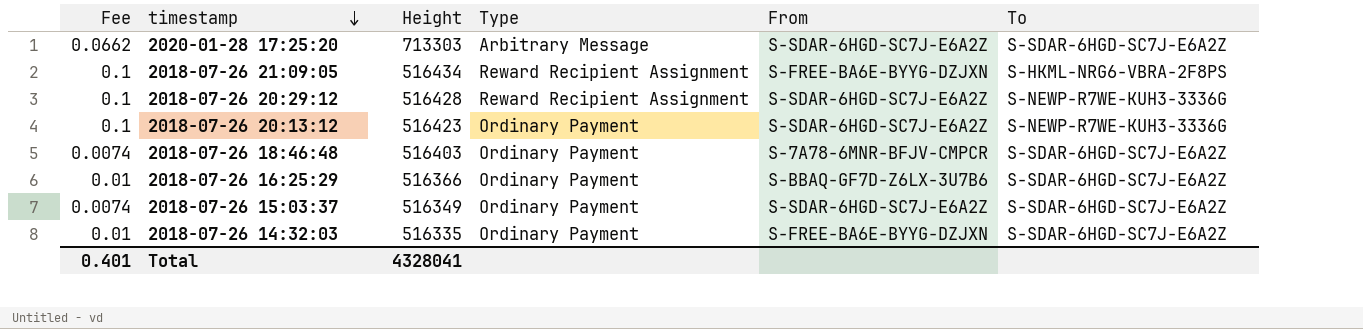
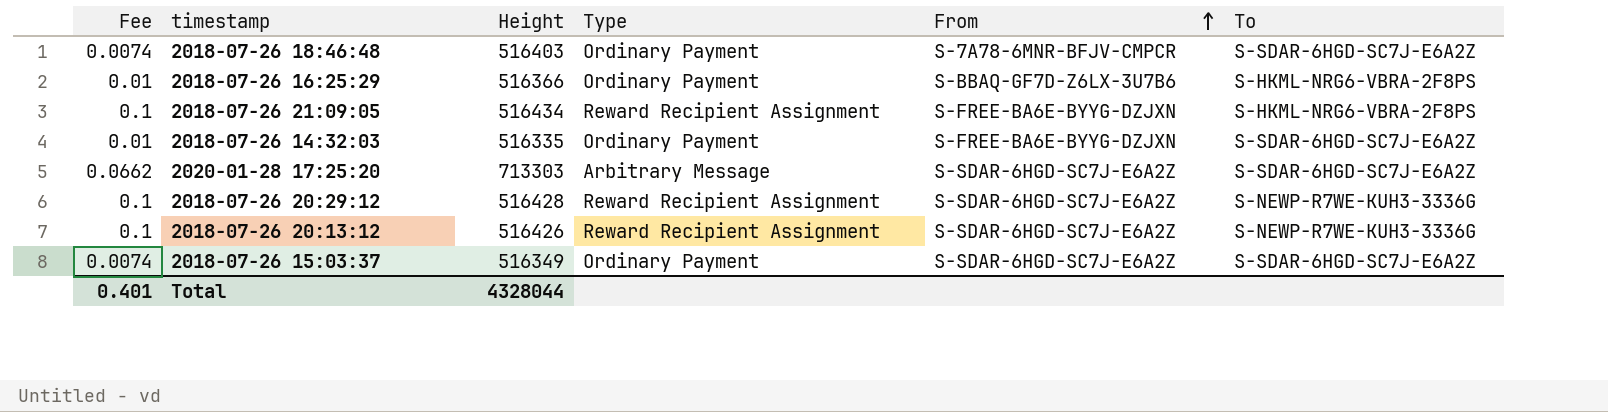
row order: timestamp descending -> From ascending
2018-07-26 16:25:29 | To: S-SDAR-6HGD-SC7J-E6A2Z -> S-HKML-NRG6-VBRA-2F8PS
2018-07-26 20:13:12 | Height: 516423 -> 516426
2018-07-26 20:13:12 | Type: Ordinary Payment -> Reward Recipient Assignment
Total | Height: 4328041 -> 4328044

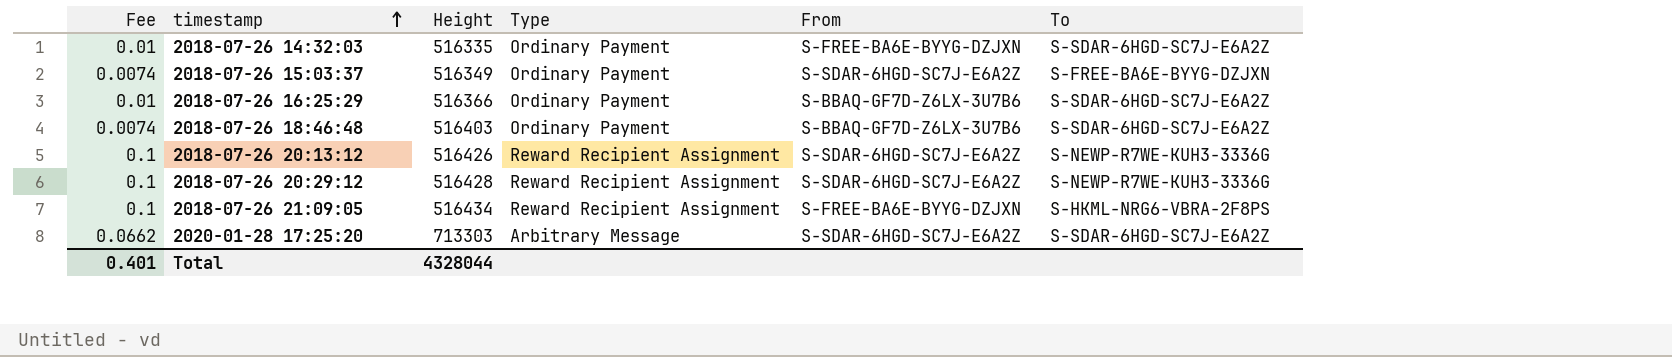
row order: From ascending -> timestamp ascending
2018-07-26 15:03:37 | To: S-SDAR-6HGD-SC7J-E6A2Z -> S-FREE-BA6E-BYYG-DZJXN
2018-07-26 16:25:29 | To: S-HKML-NRG6-VBRA-2F8PS -> S-SDAR-6HGD-SC7J-E6A2Z
2018-07-26 18:46:48 | From: S-7A78-6MNR-BFJV-CMPCR -> S-BBAQ-GF7D-Z6LX-3U7B6

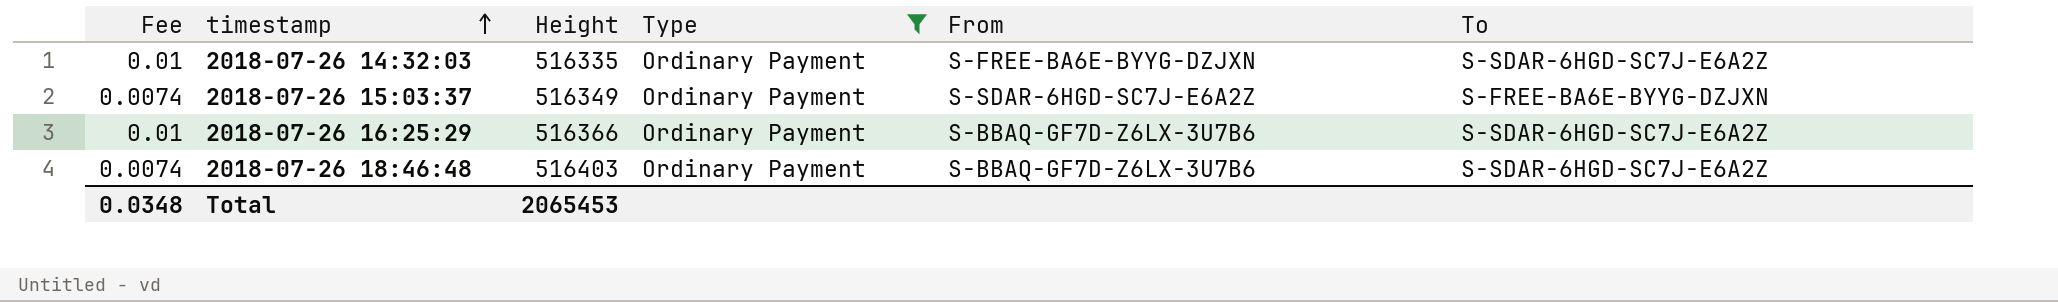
filter: none -> Type = Ordinary Payment
Total | Fee: 0.401 -> 0.0348
Total | Height: 4328044 -> 2065453

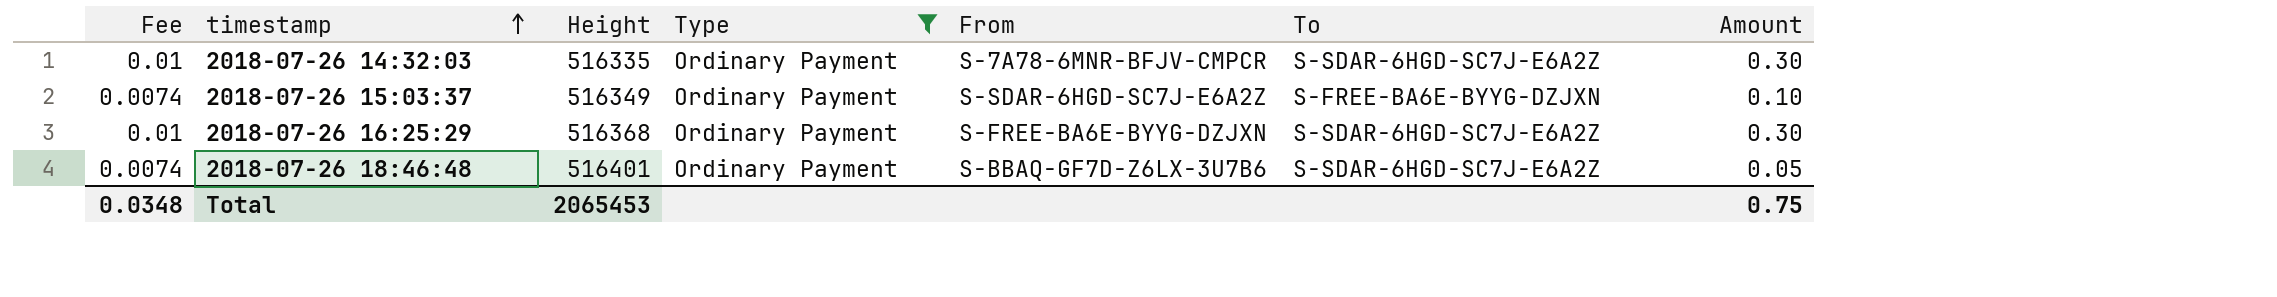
column Amount | position: none -> 7
2018-07-26 14:32:03 | From: S-FREE-BA6E-BYYG-DZJXN -> S-7A78-6MNR-BFJV-CMPCR
2018-07-26 16:25:29 | Height: 516366 -> 516368
2018-07-26 16:25:29 | From: S-BBAQ-GF7D-Z6LX-3U7B6 -> S-FREE-BA6E-BYYG-DZJXN
2018-07-26 18:46:48 | Height: 516403 -> 516401

